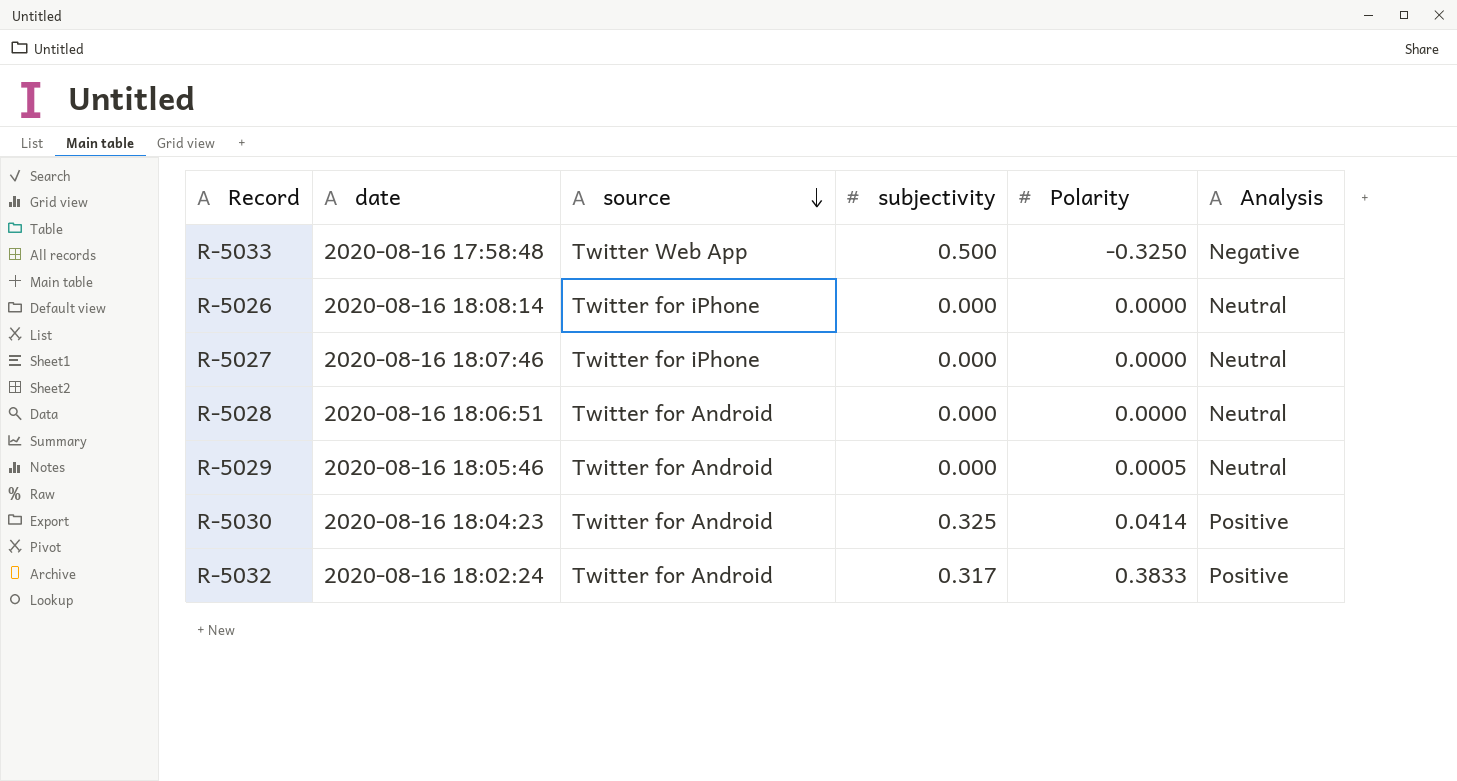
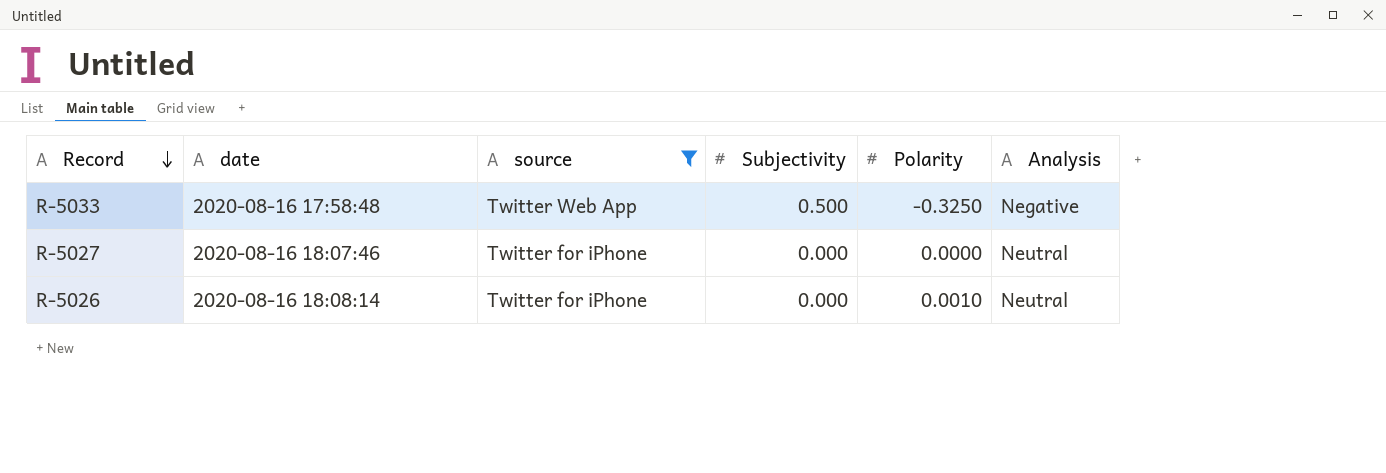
filter: none -> source != Twitter for Android
row order: source descending -> Record descending
column name: subjectivity -> Subjectivity
R-5026 | Polarity: 0.0000 -> 0.0010

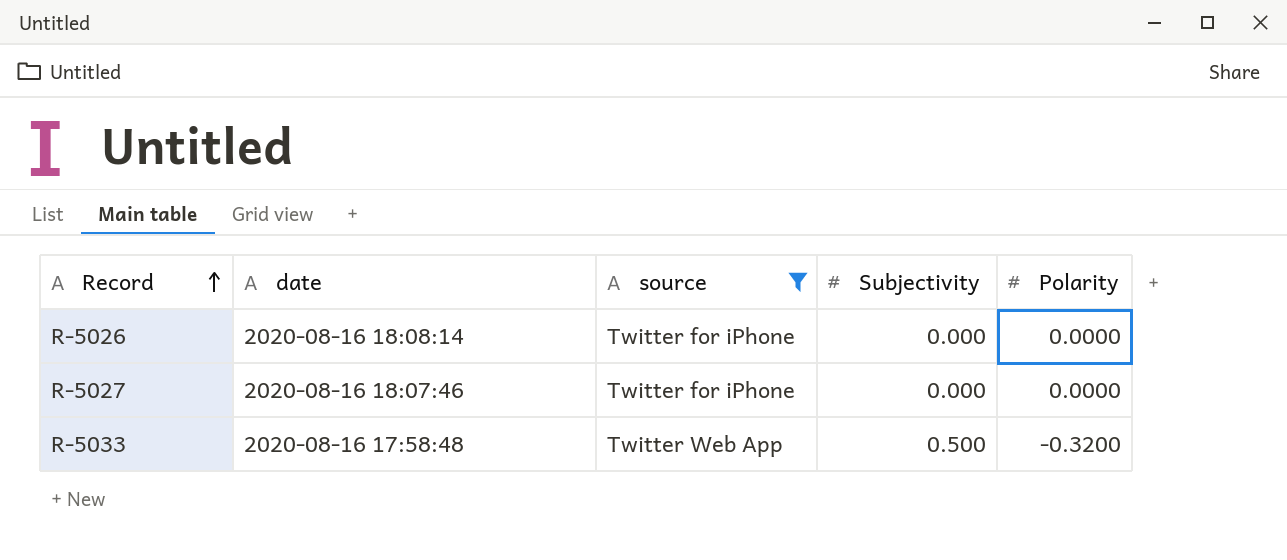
row order: Record descending -> Record ascending
column Analysis | position: 6 -> none
R-5026 | Polarity: 0.0010 -> 0.0000
R-5033 | Polarity: -0.3250 -> -0.3200

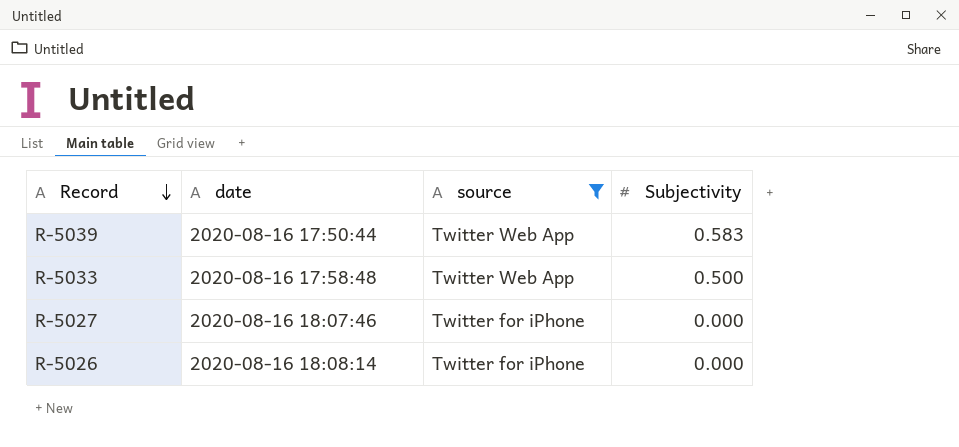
row order: Record ascending -> Record descending
column Polarity | position: 5 -> none
row R-5039: none -> 2020-08-16 17:50:44 | Twitter Web App | 0.583

